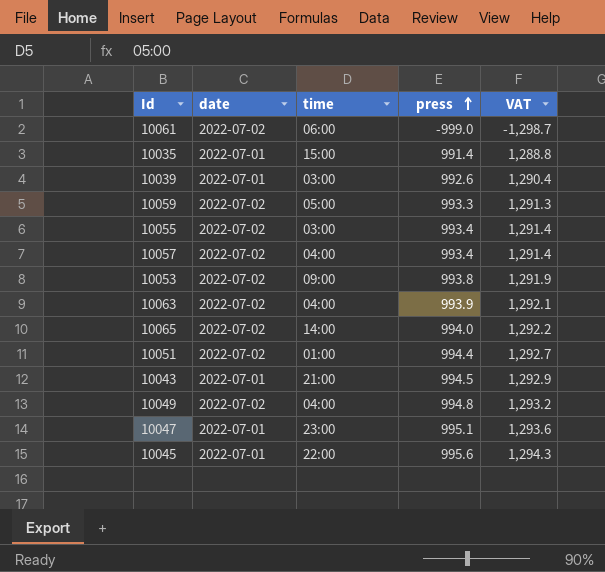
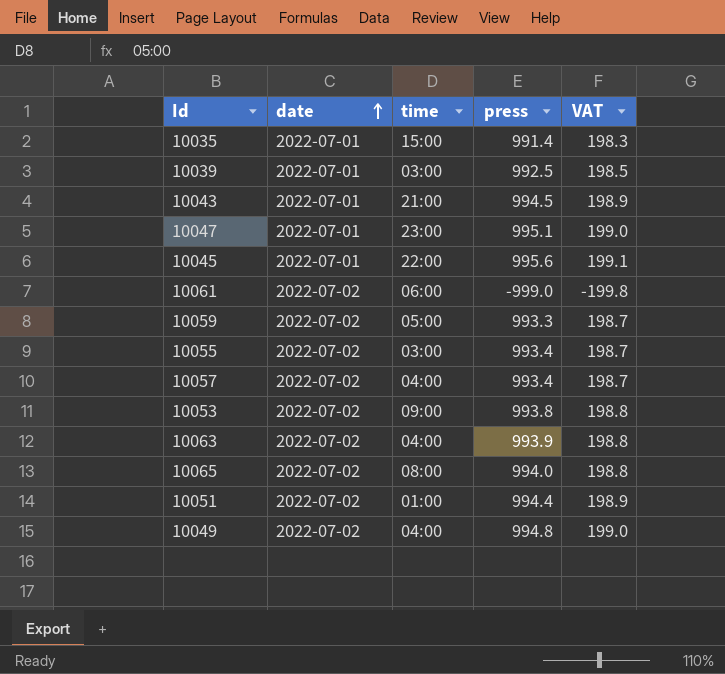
row order: press ascending -> date ascending
column VAT | formula: [press] * 1.3 -> [press] * 0.2
10039 | press: 992.6 -> 992.5
10065 | time: 14:00 -> 08:00

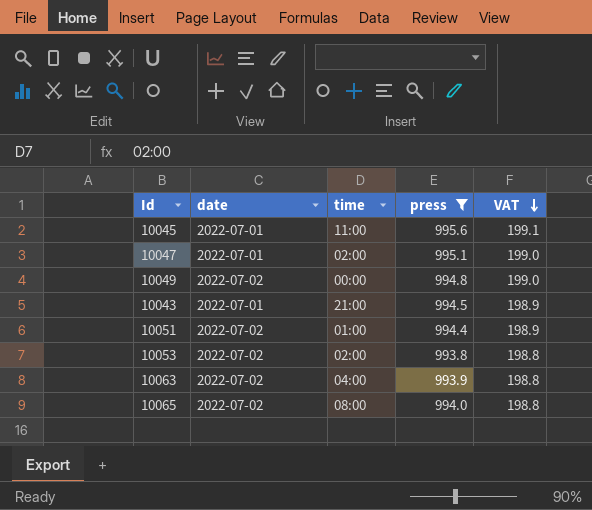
filter: none -> press >= 993.8
row order: date ascending -> VAT descending
10045 | time: 22:00 -> 11:00
10047 | time: 23:00 -> 02:00
10049 | time: 04:00 -> 00:00
10053 | time: 09:00 -> 02:00

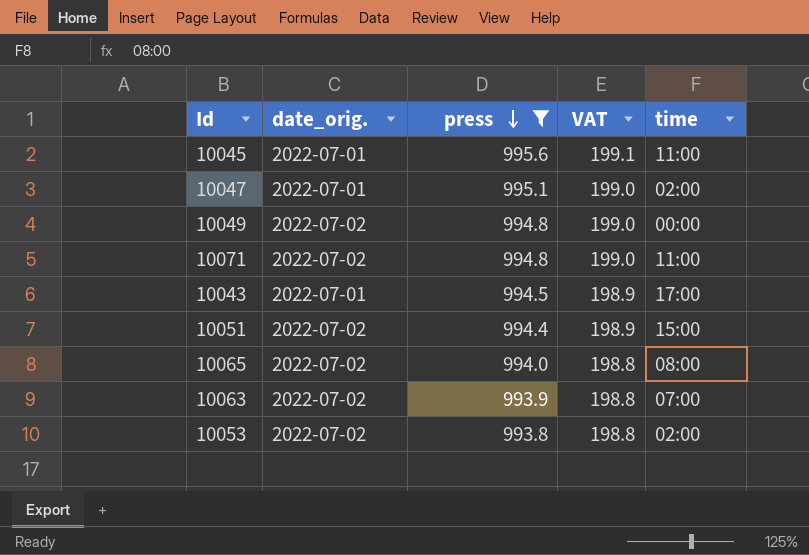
row order: VAT descending -> press descending
column name: date -> date_orig.
column time | position: 3 -> 5
row 10071: none -> 2022-07-02 | 994.8 | 199.0 | 11:00
10043 | time: 21:00 -> 17:00
10051 | time: 01:00 -> 15:00
10063 | time: 04:00 -> 07:00

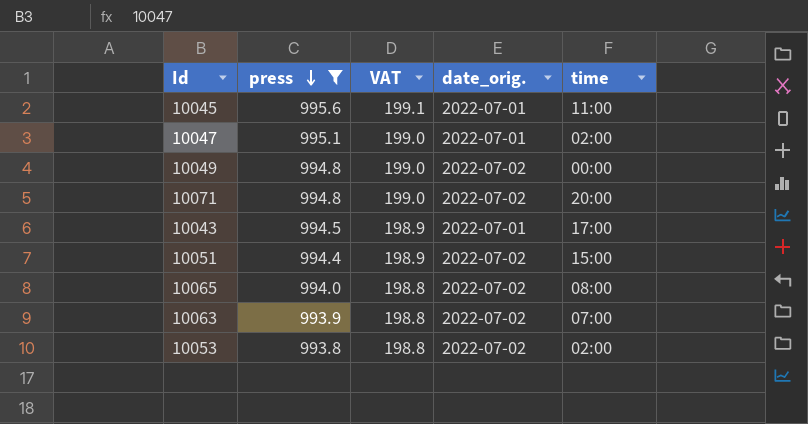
column date_orig. | position: 2 -> 4
10071 | time: 11:00 -> 20:00

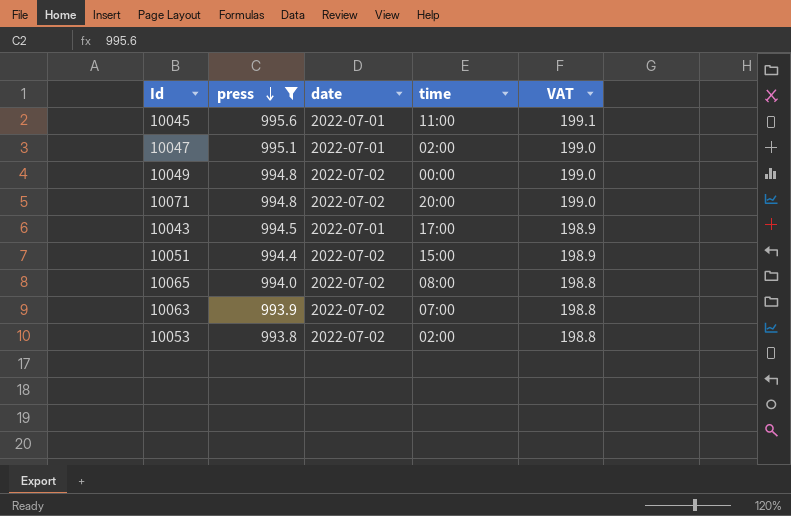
column name: date_orig. -> date
column VAT | position: 3 -> 5

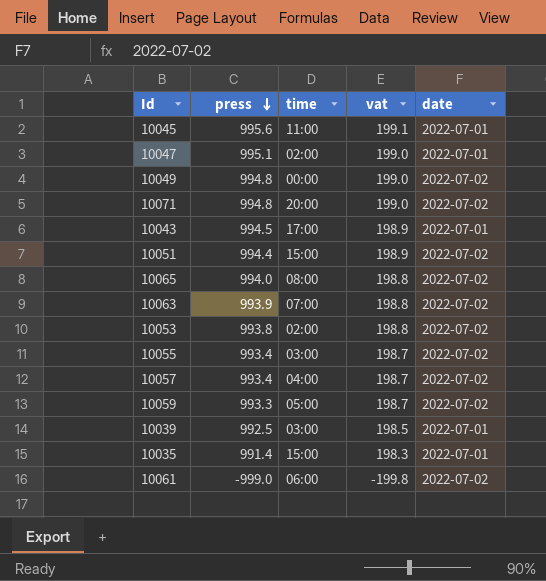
filter: press >= 993.8 -> none
column name: VAT -> vat
column date | position: 3 -> 5

